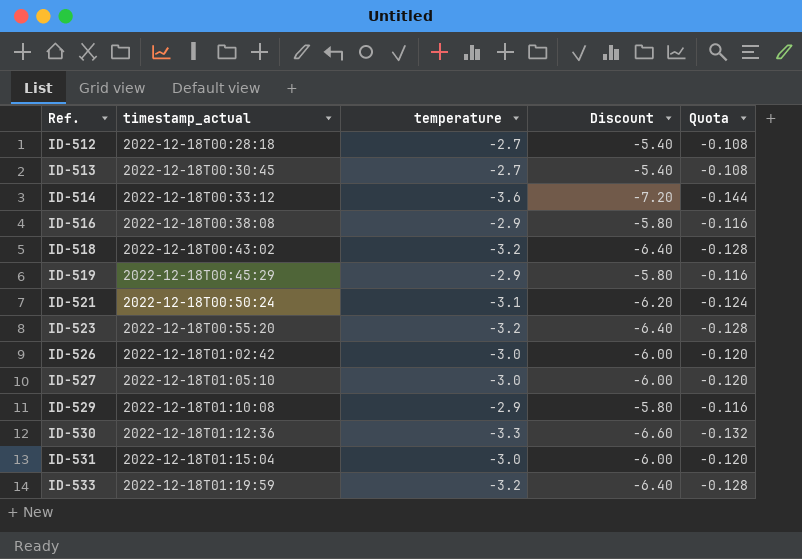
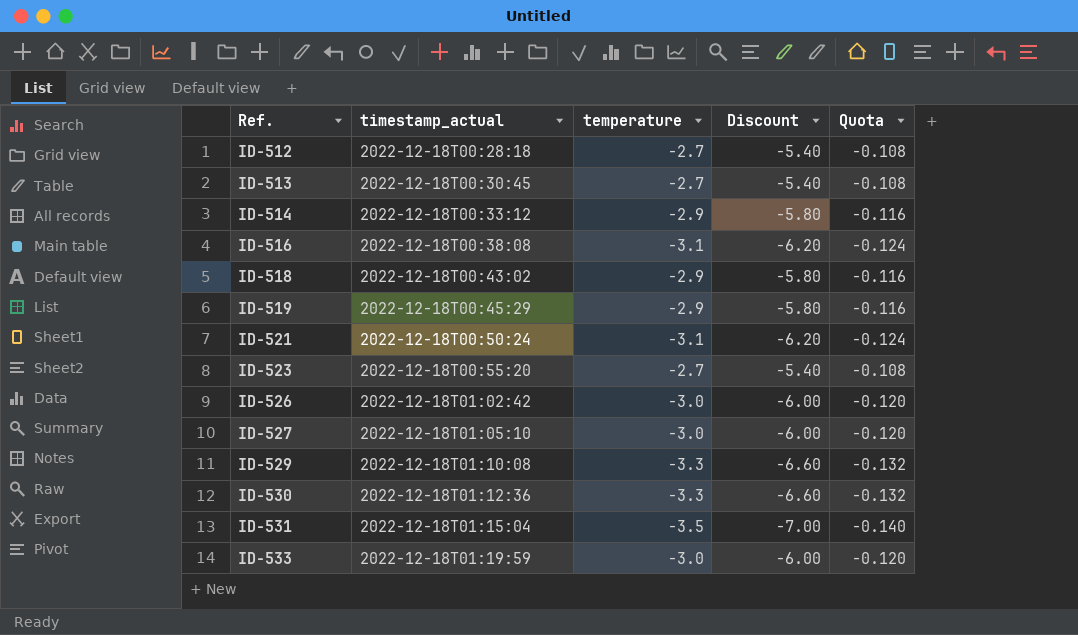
ID-514 | temperature: -3.6 -> -2.9
ID-514 | Discount: -7.20 -> -5.80
ID-514 | Quota: -0.144 -> -0.116
ID-516 | temperature: -2.9 -> -3.1
ID-516 | Discount: -5.80 -> -6.20
ID-516 | Quota: -0.116 -> -0.124
ID-518 | temperature: -3.2 -> -2.9
ID-518 | Discount: -6.40 -> -5.80
ID-518 | Quota: -0.128 -> -0.116
ID-523 | temperature: -3.2 -> -2.7
ID-523 | Discount: -6.40 -> -5.40
ID-523 | Quota: -0.128 -> -0.108
ID-529 | temperature: -2.9 -> -3.3
ID-529 | Discount: -5.80 -> -6.60
ID-529 | Quota: -0.116 -> -0.132
ID-531 | temperature: -3.0 -> -3.5
ID-531 | Discount: -6.00 -> -7.00
ID-531 | Quota: -0.120 -> -0.140
ID-533 | temperature: -3.2 -> -3.0
ID-533 | Discount: -6.40 -> -6.00
ID-533 | Quota: -0.128 -> -0.120

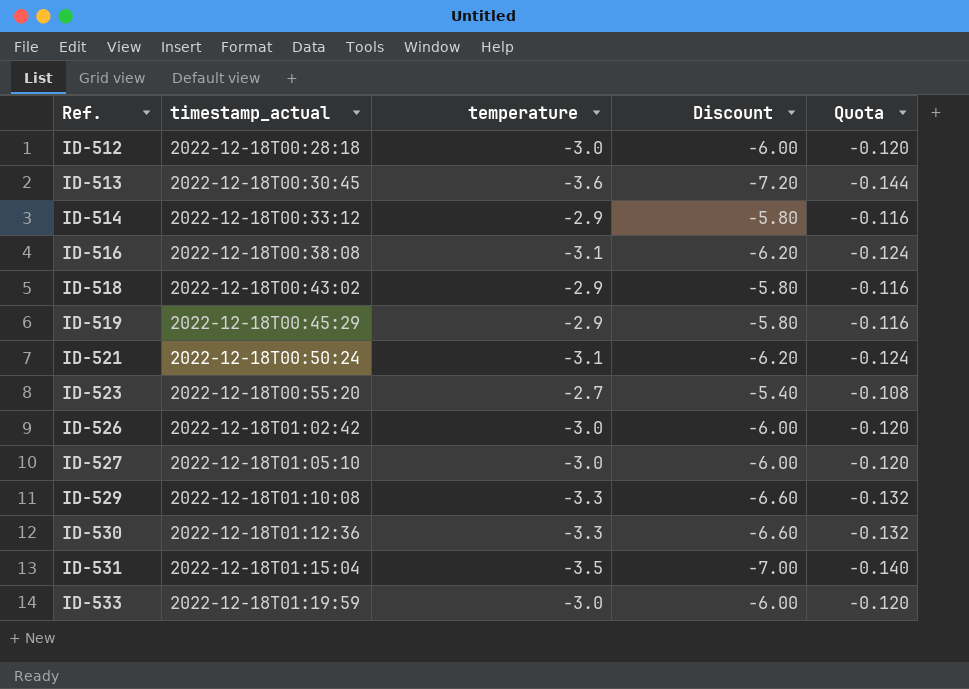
ID-512 | temperature: -2.7 -> -3.0
ID-512 | Discount: -5.40 -> -6.00
ID-512 | Quota: -0.108 -> -0.120
ID-513 | temperature: -2.7 -> -3.6
ID-513 | Discount: -5.40 -> -7.20
ID-513 | Quota: -0.108 -> -0.144

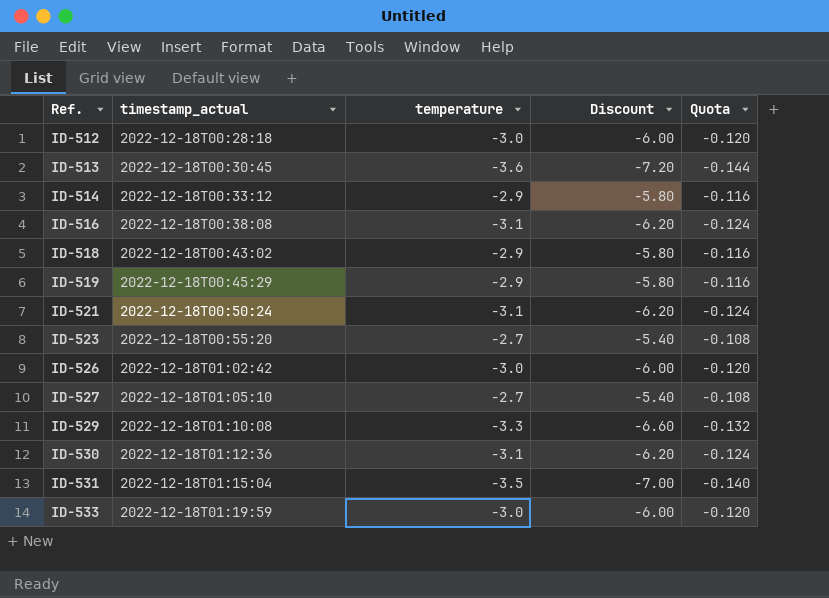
ID-527 | temperature: -3.0 -> -2.7
ID-527 | Discount: -6.00 -> -5.40
ID-527 | Quota: -0.120 -> -0.108
ID-530 | temperature: -3.3 -> -3.1
ID-530 | Discount: -6.60 -> -6.20
ID-530 | Quota: -0.132 -> -0.124

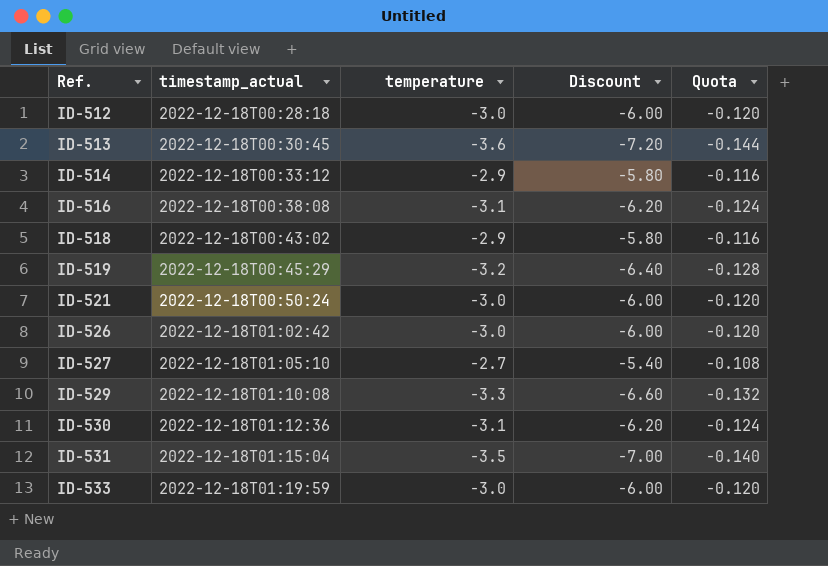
row ID-523: 2022-12-18T00:55:20 | -2.7 | -5.40 | -0.108 -> none
ID-519 | temperature: -2.9 -> -3.2
ID-519 | Discount: -5.80 -> -6.40
ID-519 | Quota: -0.116 -> -0.128
ID-521 | temperature: -3.1 -> -3.0
ID-521 | Discount: -6.20 -> -6.00
ID-521 | Quota: -0.124 -> -0.120

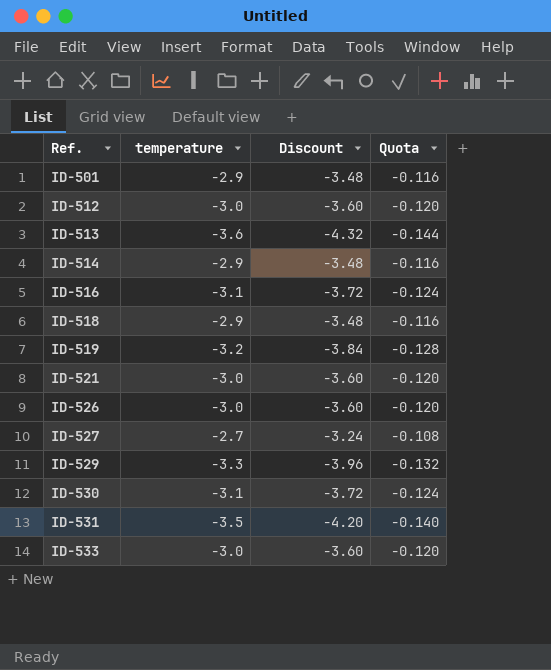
column timestamp_actual | position: 2 -> none
column Discount | formula: [temperature] * 2 -> [temperature] * 1.2
row ID-501: none -> -2.9 | -3.48 | -0.116

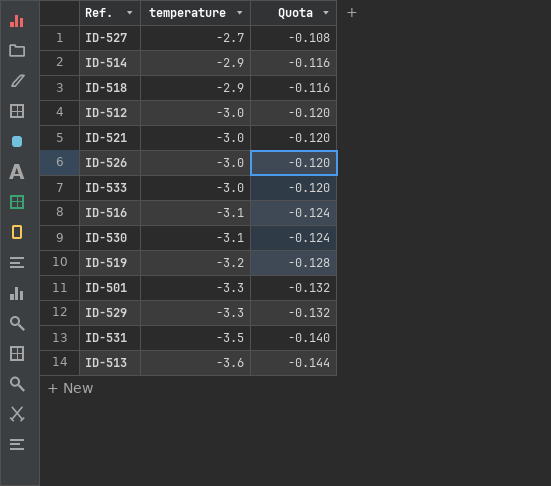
row order: Ref. ascending -> temperature descending
column Discount | formula: [temperature] * 1.2 -> none
ID-501 | temperature: -2.9 -> -3.3
ID-501 | Quota: -0.116 -> -0.132

